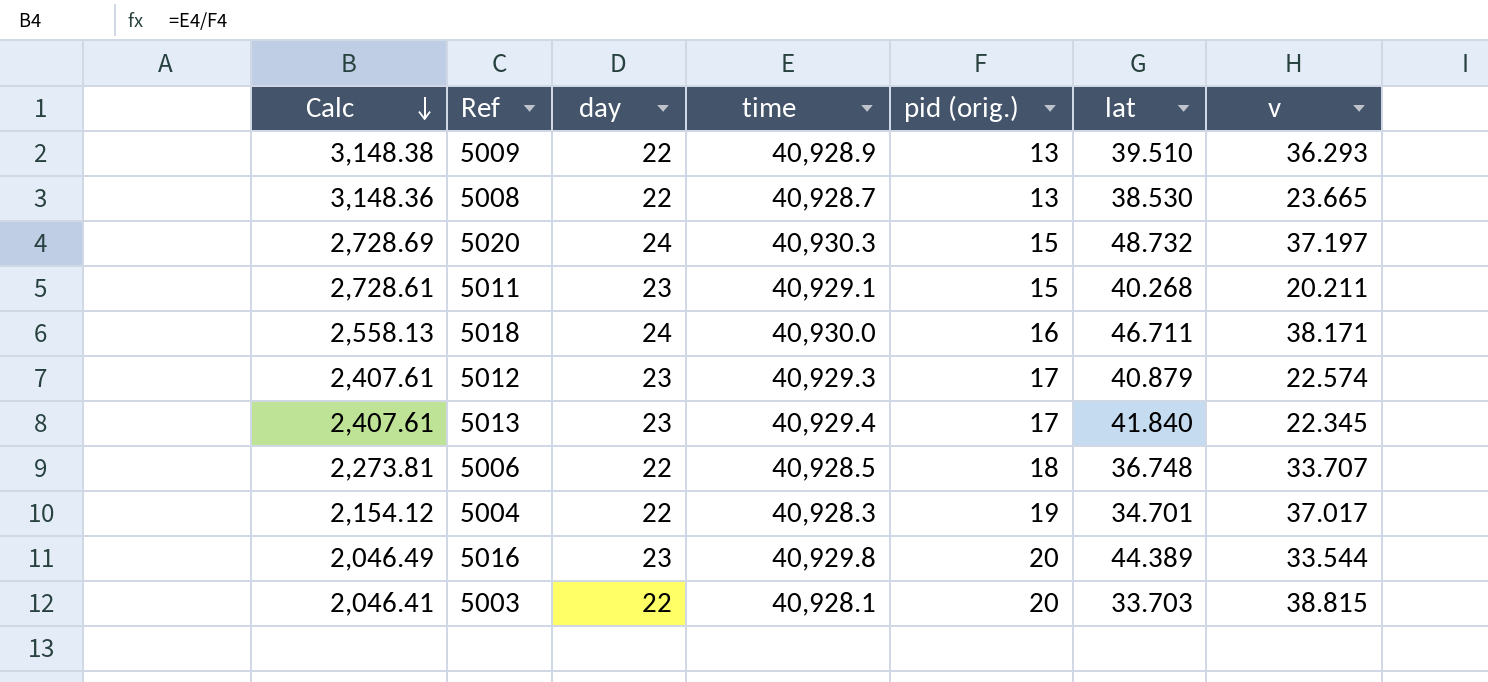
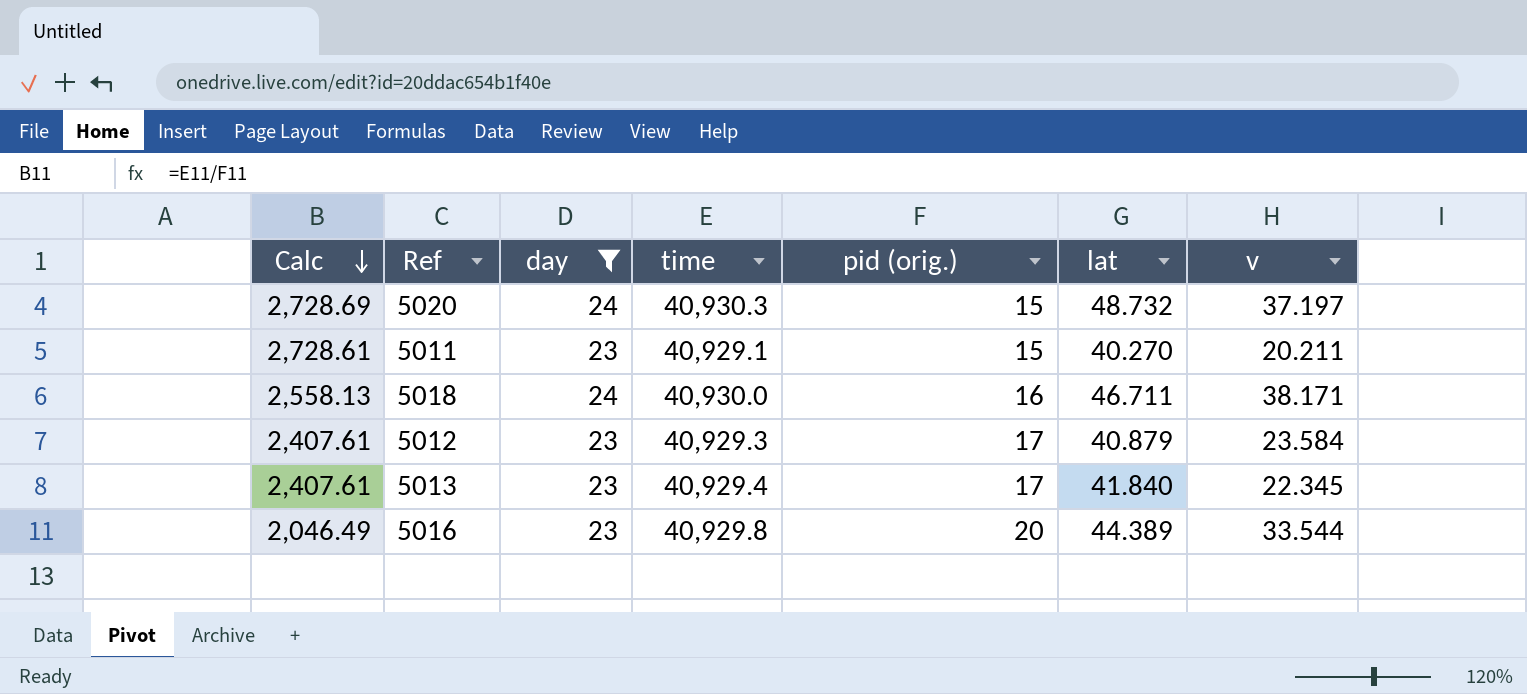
filter: none -> day != 22
5011 | lat: 40.268 -> 40.270
5012 | v: 22.574 -> 23.584

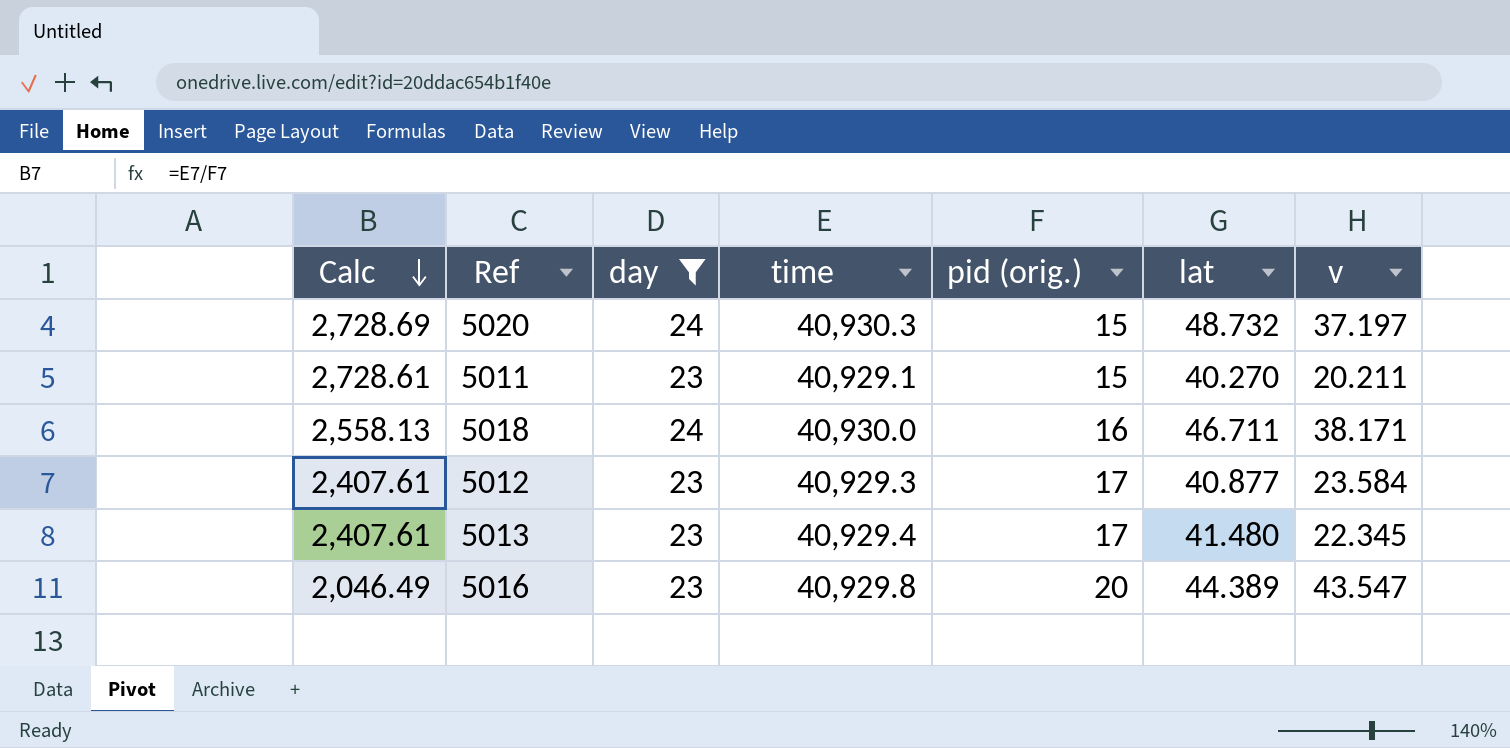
5012 | lat: 40.879 -> 40.877
5013 | lat: 41.840 -> 41.480
5016 | v: 33.544 -> 43.547

